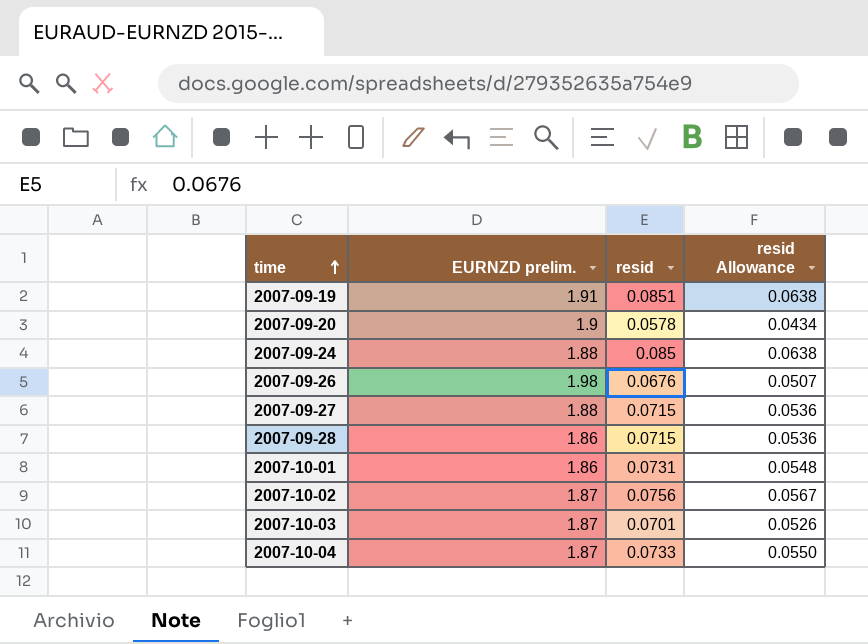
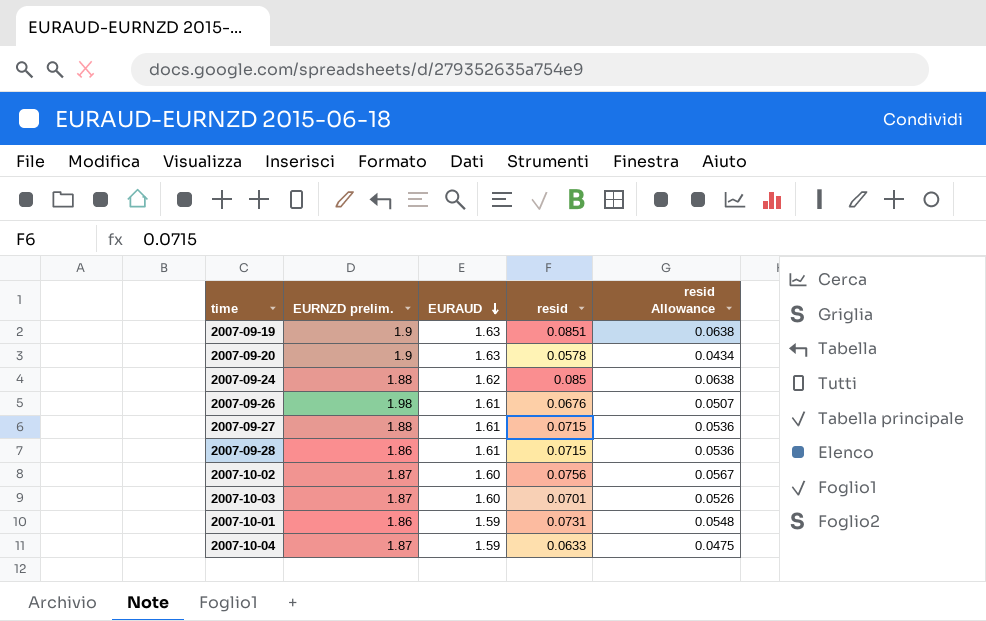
row order: time ascending -> EURAUD descending
column EURAUD | position: none -> 3
2007-09-19 | EURNZD prelim.: 1.91 -> 1.9
2007-10-04 | resid: 0.0733 -> 0.0633
2007-10-04 | resid Allowance: 0.0550 -> 0.0475

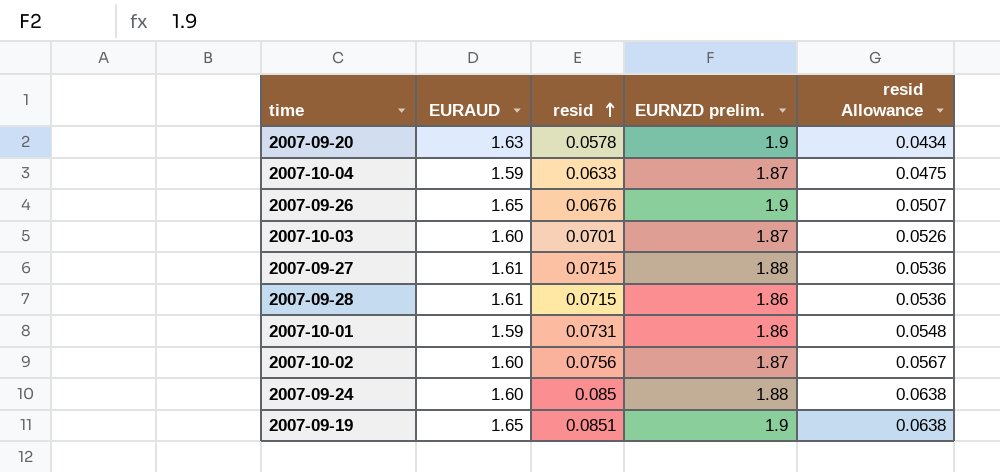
row order: EURAUD descending -> resid ascending
column EURNZD prelim. | position: 2 -> 4
2007-09-26 | EURAUD: 1.61 -> 1.65
2007-09-26 | EURNZD prelim.: 1.98 -> 1.9
2007-09-24 | EURAUD: 1.62 -> 1.60
2007-09-19 | EURAUD: 1.63 -> 1.65

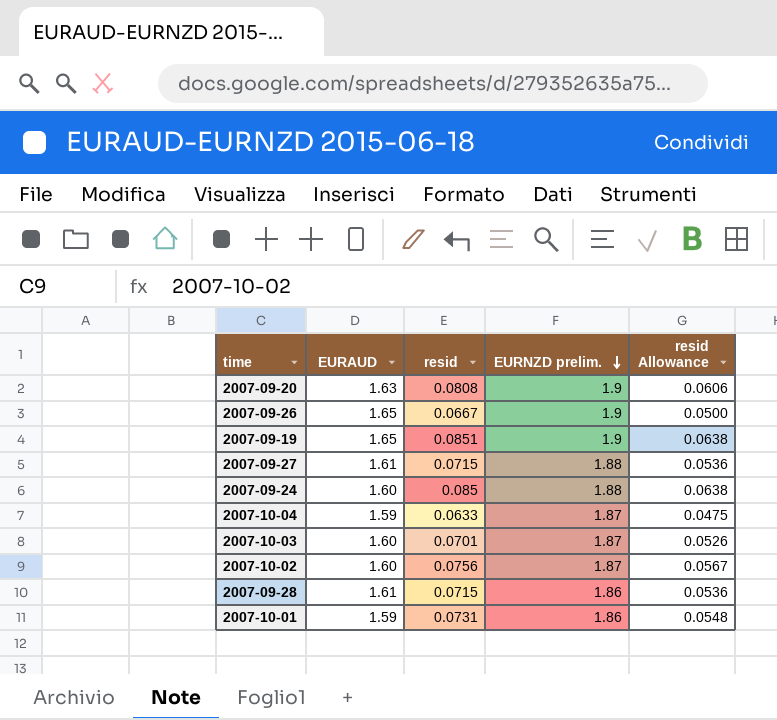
row order: resid ascending -> EURNZD prelim. descending
2007-09-20 | resid: 0.0578 -> 0.0808
2007-09-20 | resid Allowance: 0.0434 -> 0.0606
2007-09-26 | resid: 0.0676 -> 0.0667
2007-09-26 | resid Allowance: 0.0507 -> 0.0500

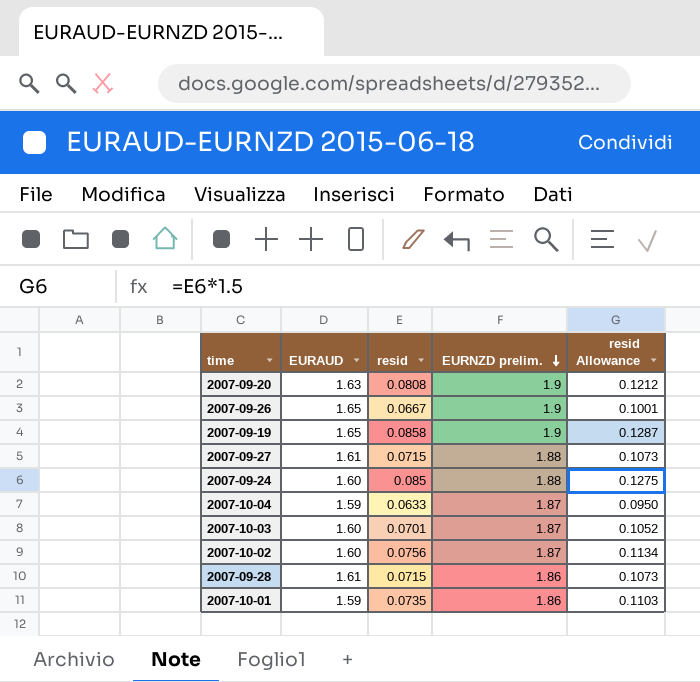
column resid Allowance | formula: [resid] * 0.75 -> [resid] * 1.5
2007-09-19 | resid: 0.0851 -> 0.0858
2007-10-01 | resid: 0.0731 -> 0.0735

